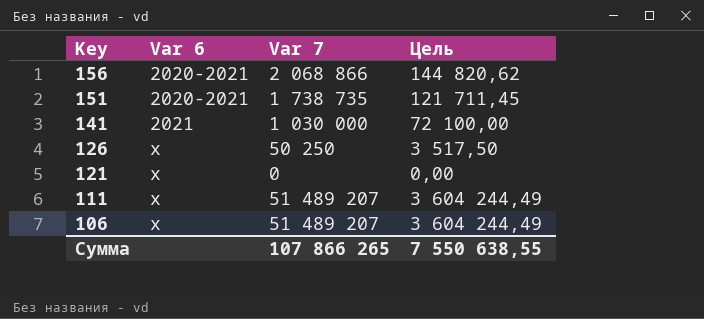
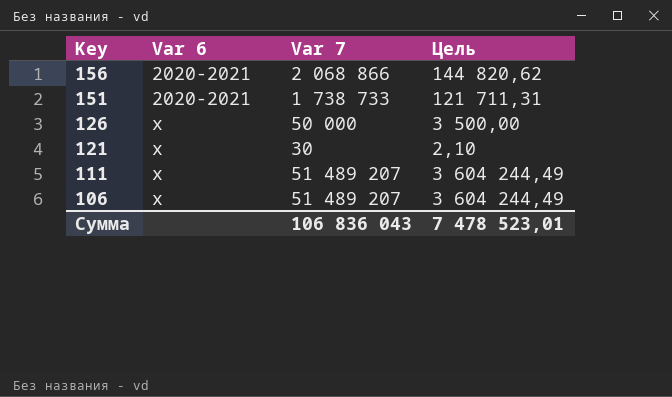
row 141: 2021 | 1 030 000 | 72 100,00 -> none
151 | Var 7: 1 738 735 -> 1 738 733
151 | Цель: 121 711,45 -> 121 711,31
126 | Var 7: 50 250 -> 50 000
126 | Цель: 3 517,50 -> 3 500,00
121 | Var 7: 0 -> 30
121 | Цель: 0,00 -> 2,10
Сумма | Var 7: 107 866 265 -> 106 836 043
Сумма | Цель: 7 550 638,55 -> 7 478 523,01

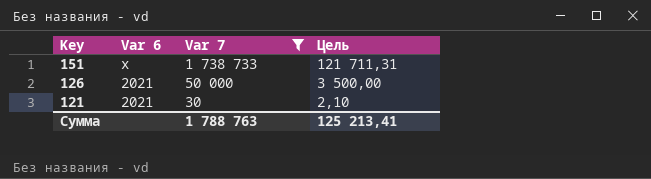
filter: none -> Var 7 <= 1 738 733
151 | Var 6: 2020-2021 -> х
126 | Var 6: х -> 2021
121 | Var 6: х -> 2021
Сумма | Var 7: 106 836 043 -> 1 788 763
Сумма | Цель: 7 478 523,01 -> 125 213,41

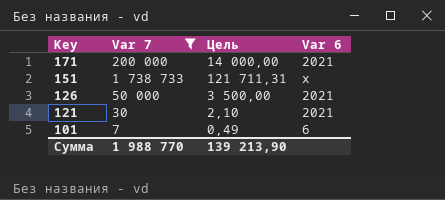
column Var 6 | position: 2 -> 4
row 171: none -> 200 000 | 14 000,00 | 2021
row 101: none -> 7 | 0,49 | 6
Сумма | Var 7: 1 788 763 -> 1 988 770
Сумма | Цель: 125 213,41 -> 139 213,90

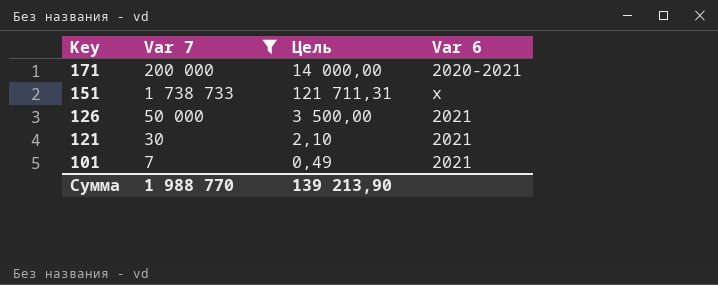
171 | Var 6: 2021 -> 2020-2021
101 | Var 6: 6 -> 2021

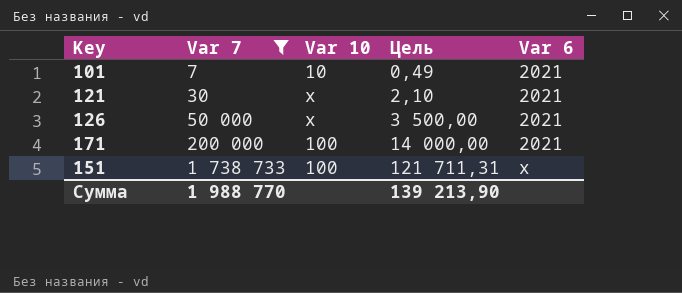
row order: Key descending -> Var 7 ascending
column Var 10 | position: none -> 3
171 | Var 6: 2020-2021 -> 2021

